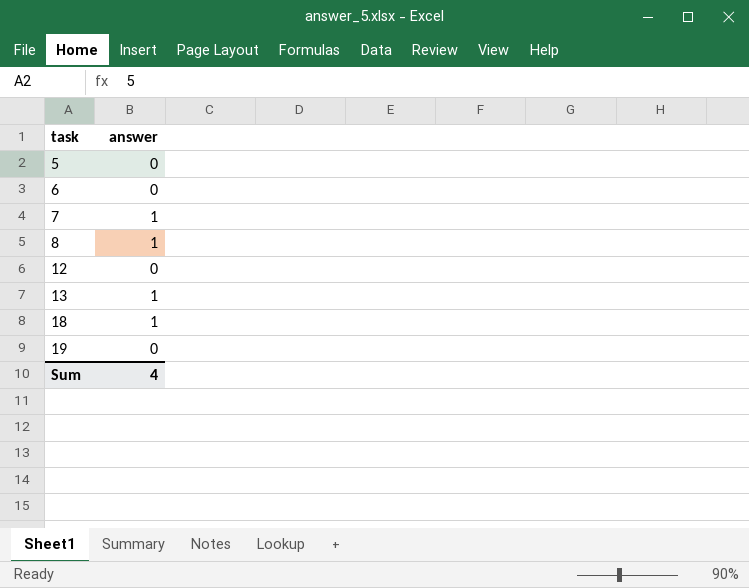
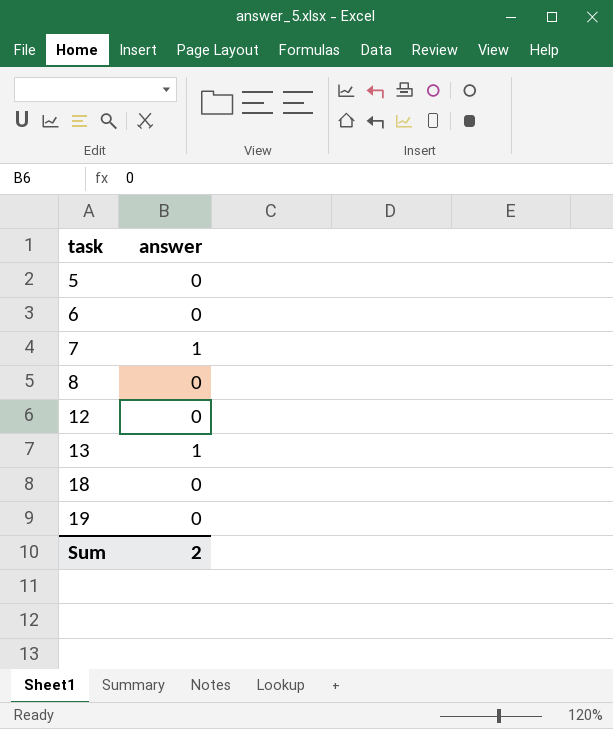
8 | answer: 1 -> 0
18 | answer: 1 -> 0
Sum | answer: 4 -> 2

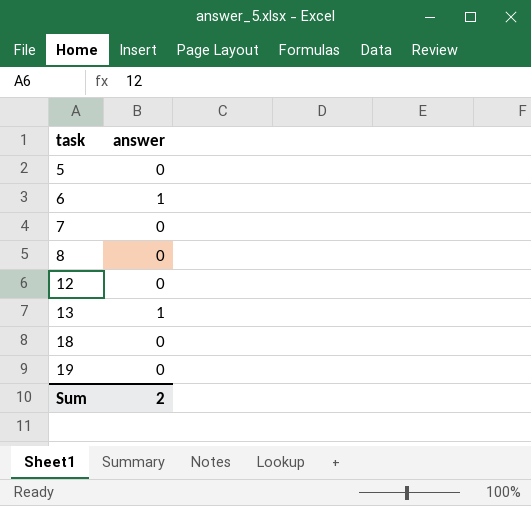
6 | answer: 0 -> 1
7 | answer: 1 -> 0

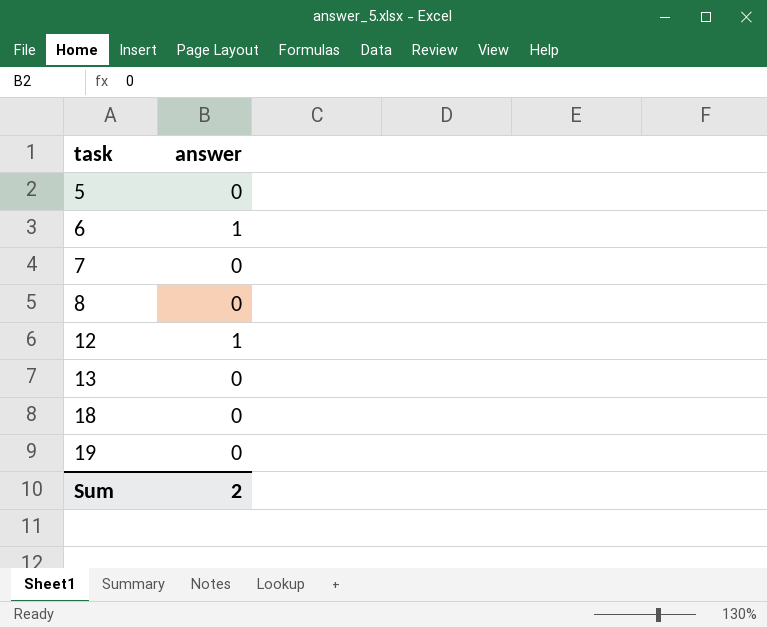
12 | answer: 0 -> 1
13 | answer: 1 -> 0

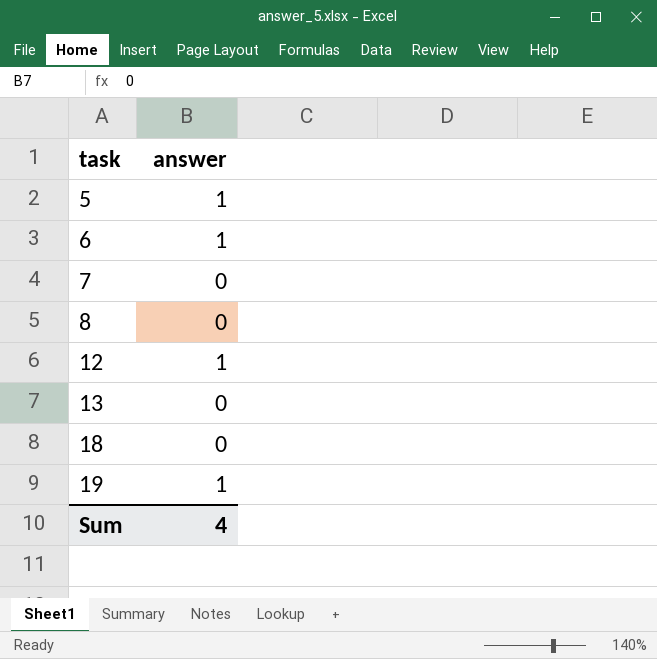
5 | answer: 0 -> 1
19 | answer: 0 -> 1
Sum | answer: 2 -> 4

